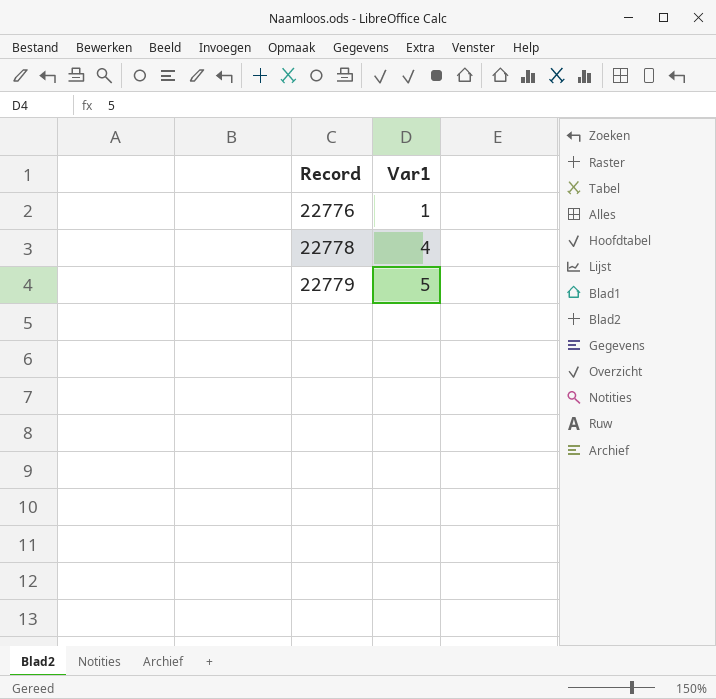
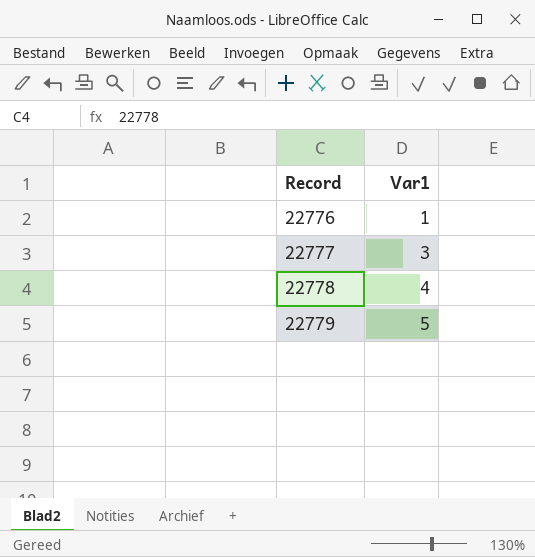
row 22777: none -> 3

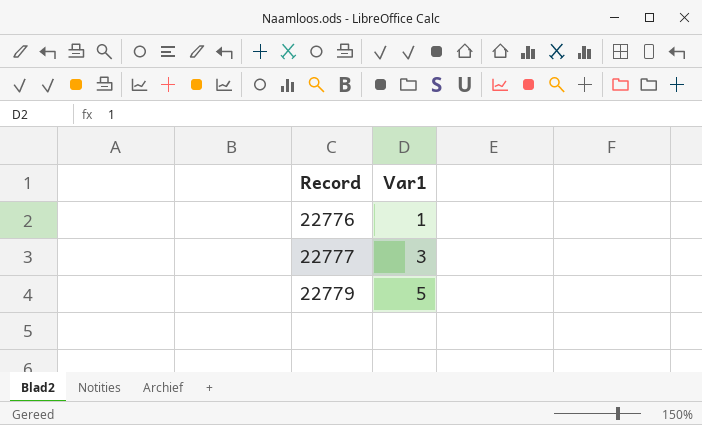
row 22778: 4 -> none

